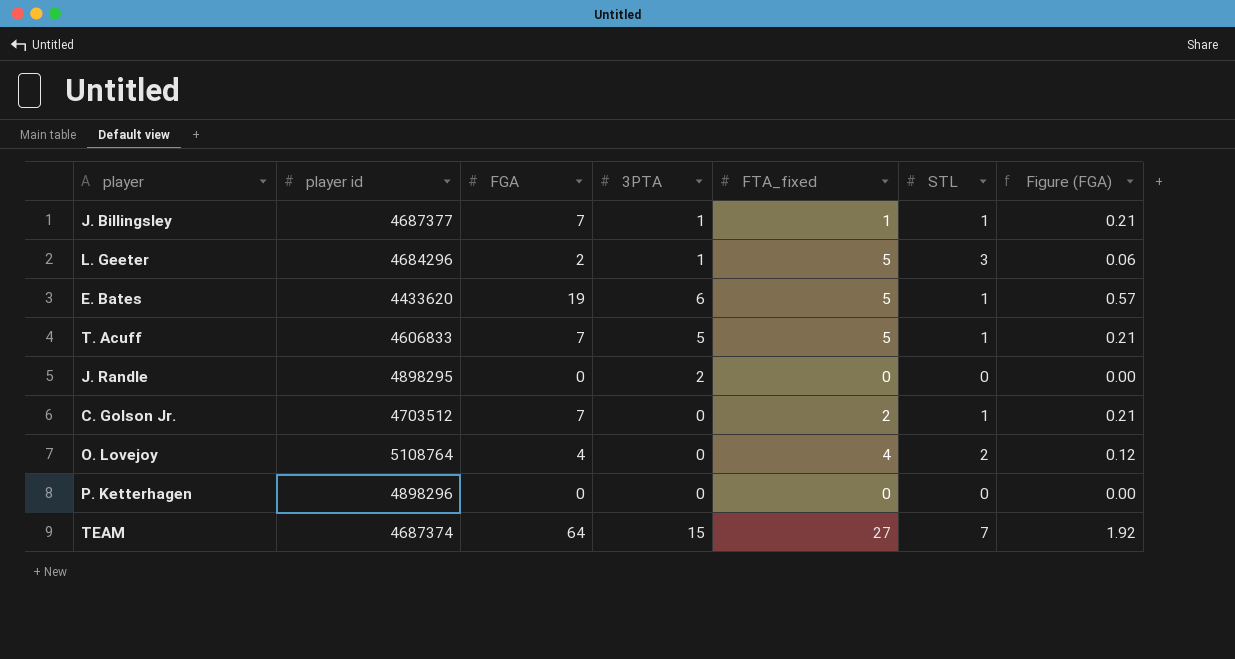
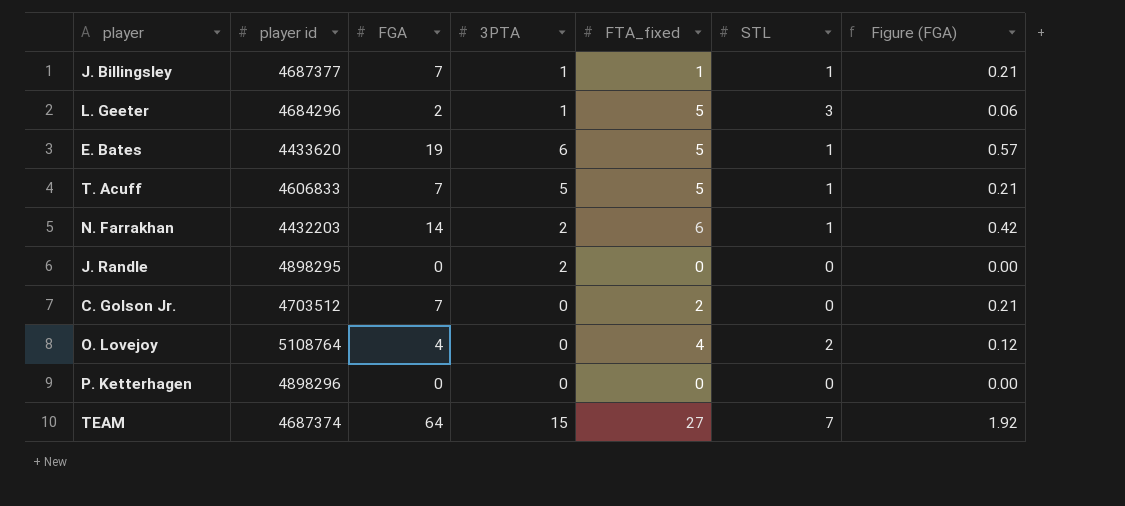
row N. Farrakhan: none -> 4432203 | 14 | 2 | 6 | 1 | 0.42
C. Golson Jr. | STL: 1 -> 0

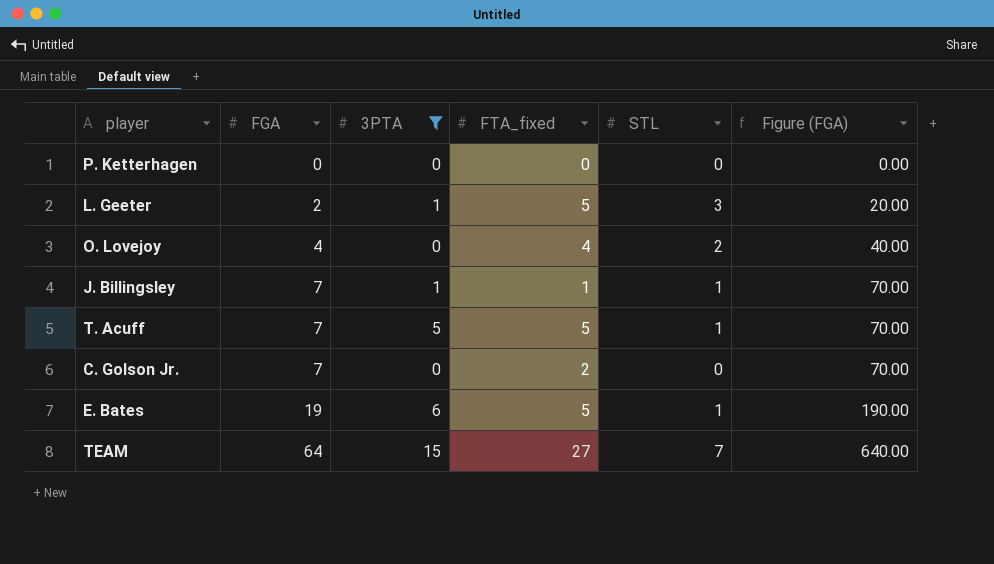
filter: none -> 3PTA != 2
row order: none -> FGA ascending
column player id | position: 2 -> none
column Figure (FGA) | formula: [FGA] * 0.03 -> [FGA] * 10

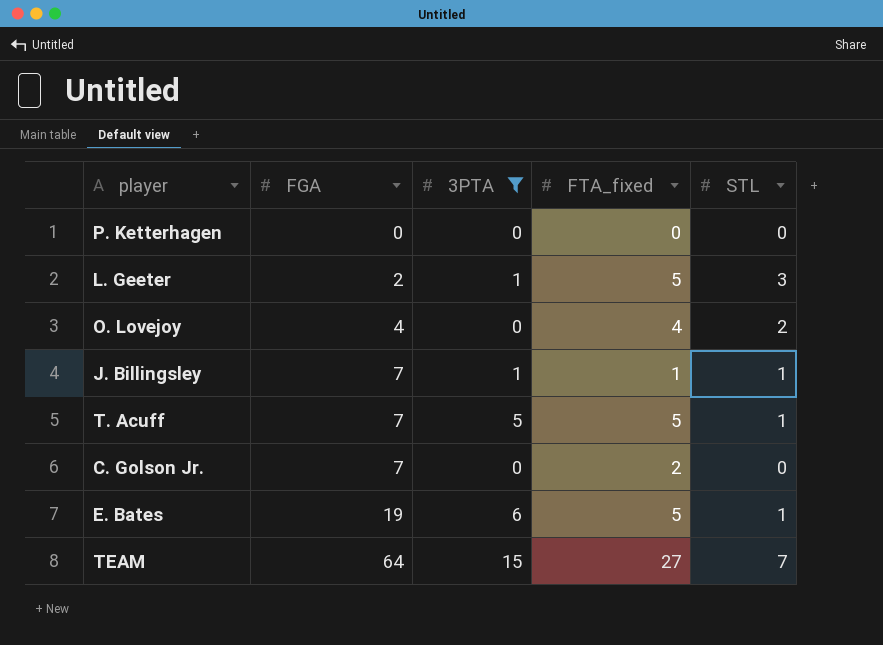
column Figure (FGA) | formula: [FGA] * 10 -> none

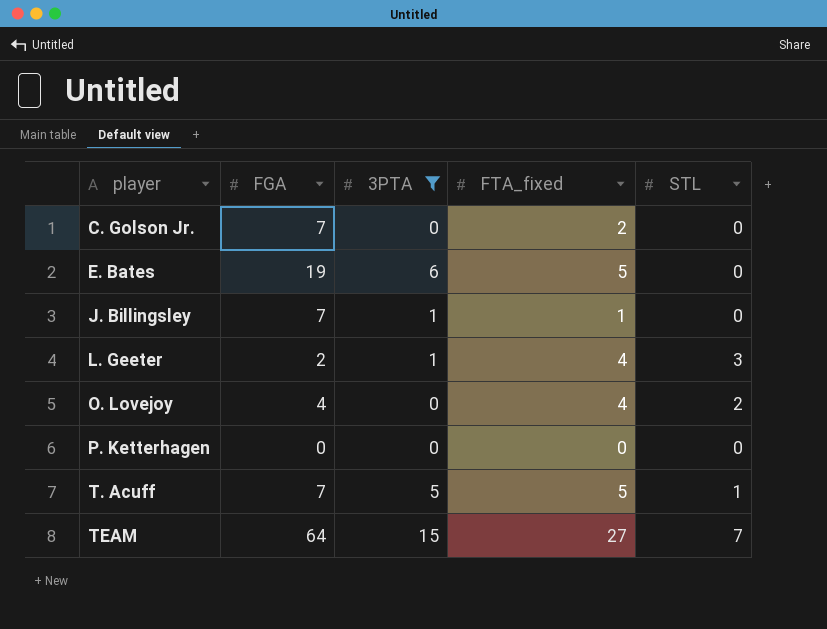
row order: FGA ascending -> player ascending
E. Bates | STL: 1 -> 0
J. Billingsley | STL: 1 -> 0
L. Geeter | FTA_fixed: 5 -> 4

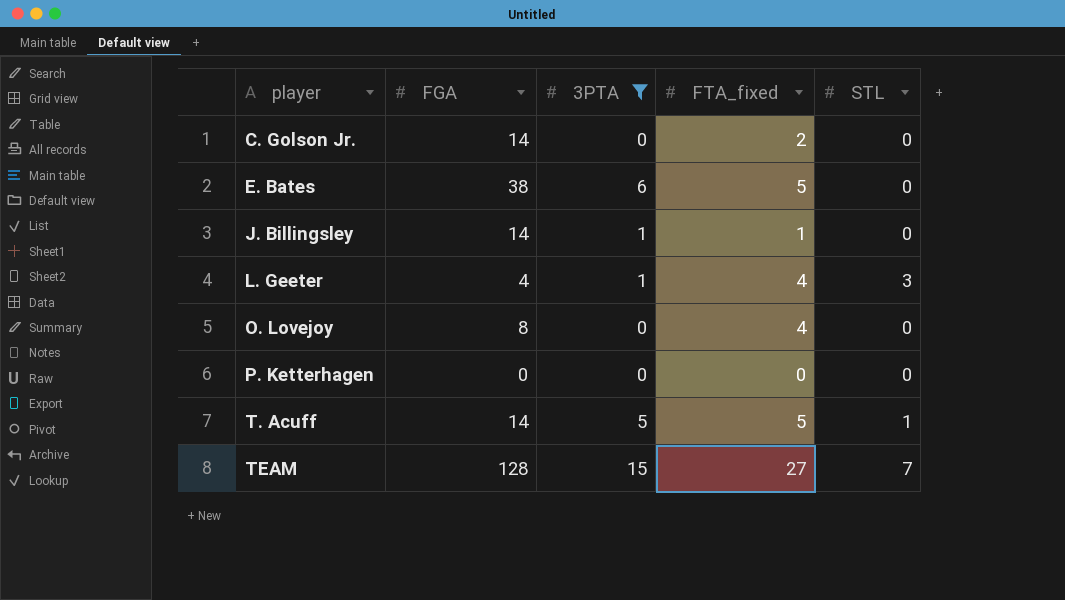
C. Golson Jr. | FGA: 7 -> 14
E. Bates | FGA: 19 -> 38
J. Billingsley | FGA: 7 -> 14
L. Geeter | FGA: 2 -> 4
O. Lovejoy | FGA: 4 -> 8
O. Lovejoy | STL: 2 -> 0
T. Acuff | FGA: 7 -> 14
TEAM | FGA: 64 -> 128

